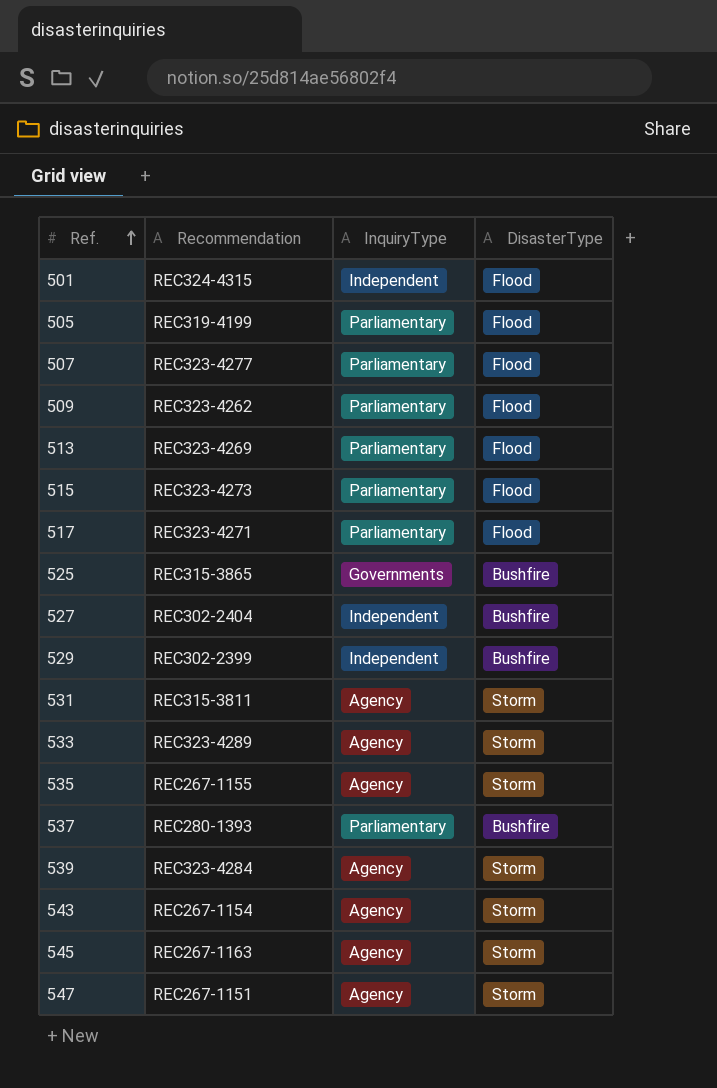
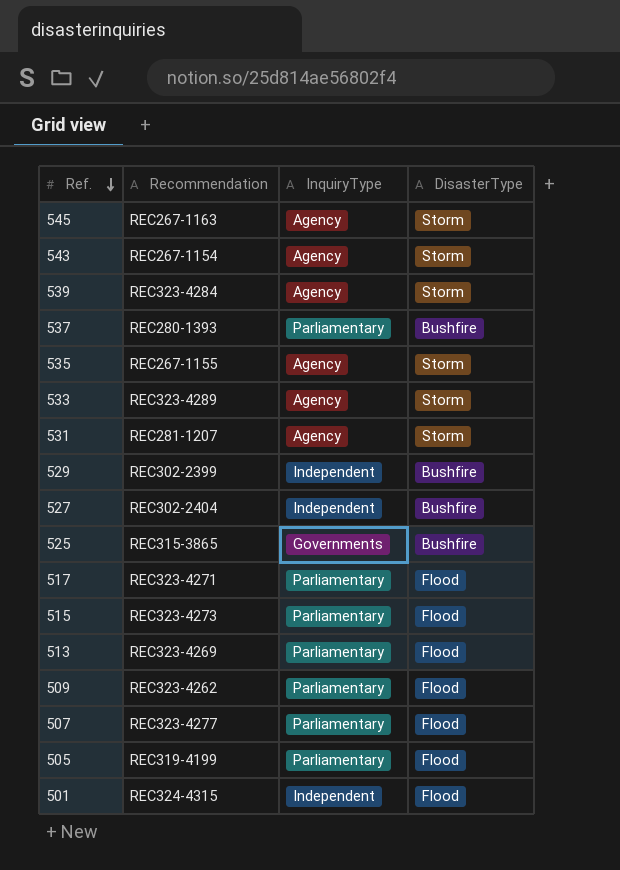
row order: Ref. ascending -> Ref. descending
row 547: REC267-1151 | Agency | Storm -> none
531 | Recommendation: REC315-3811 -> REC281-1207

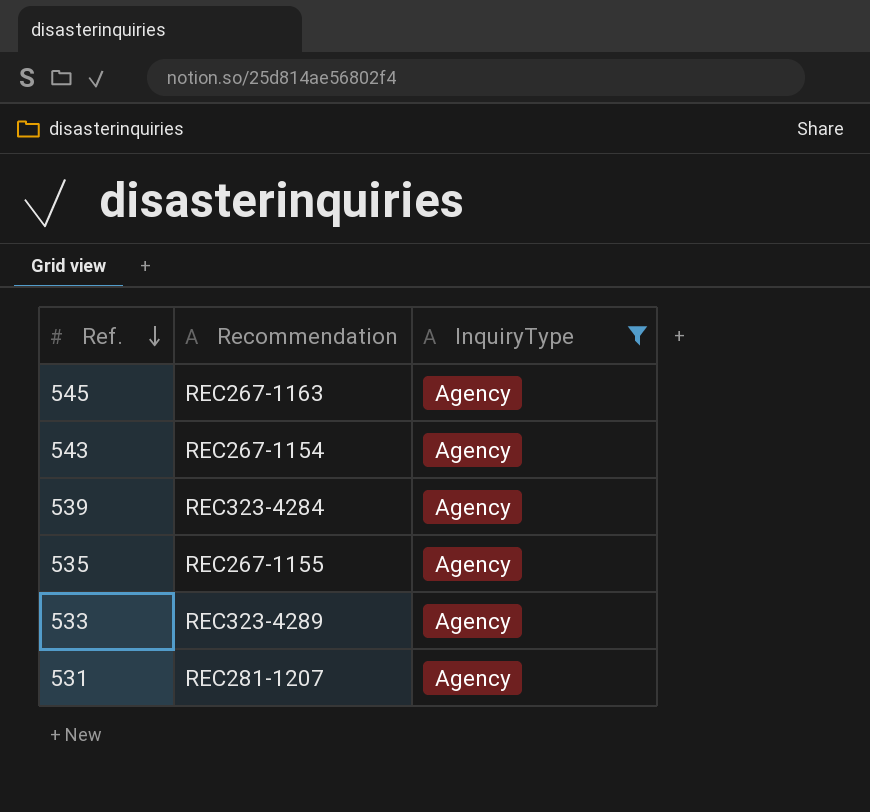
filter: none -> InquiryType = Agency
column DisasterType | position: 4 -> none

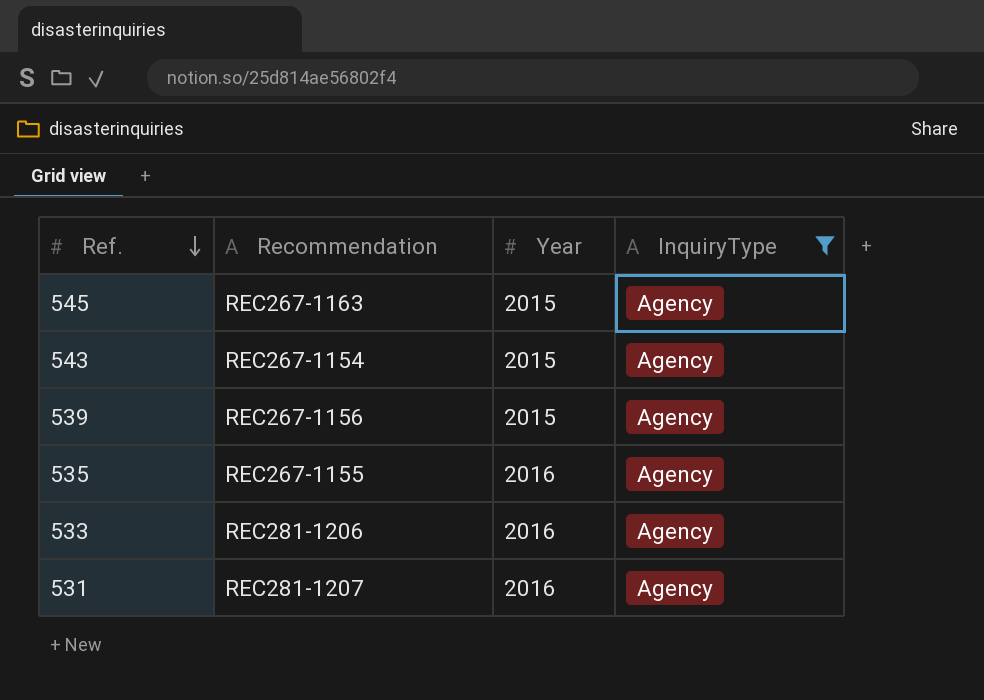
column Year | position: none -> 3
539 | Recommendation: REC323-4284 -> REC267-1156
533 | Recommendation: REC323-4289 -> REC281-1206

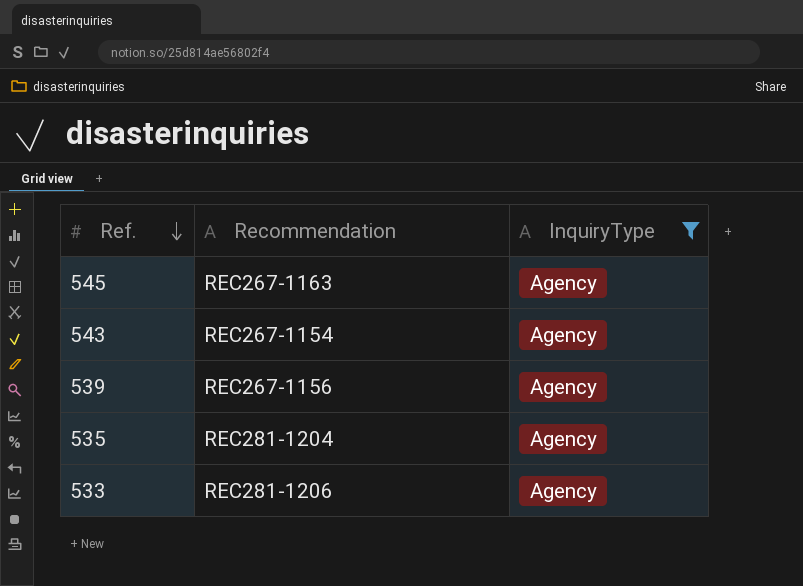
column Year | position: 3 -> none
row 531: REC281-1207 | 2016 | Agency -> none
535 | Recommendation: REC267-1155 -> REC281-1204

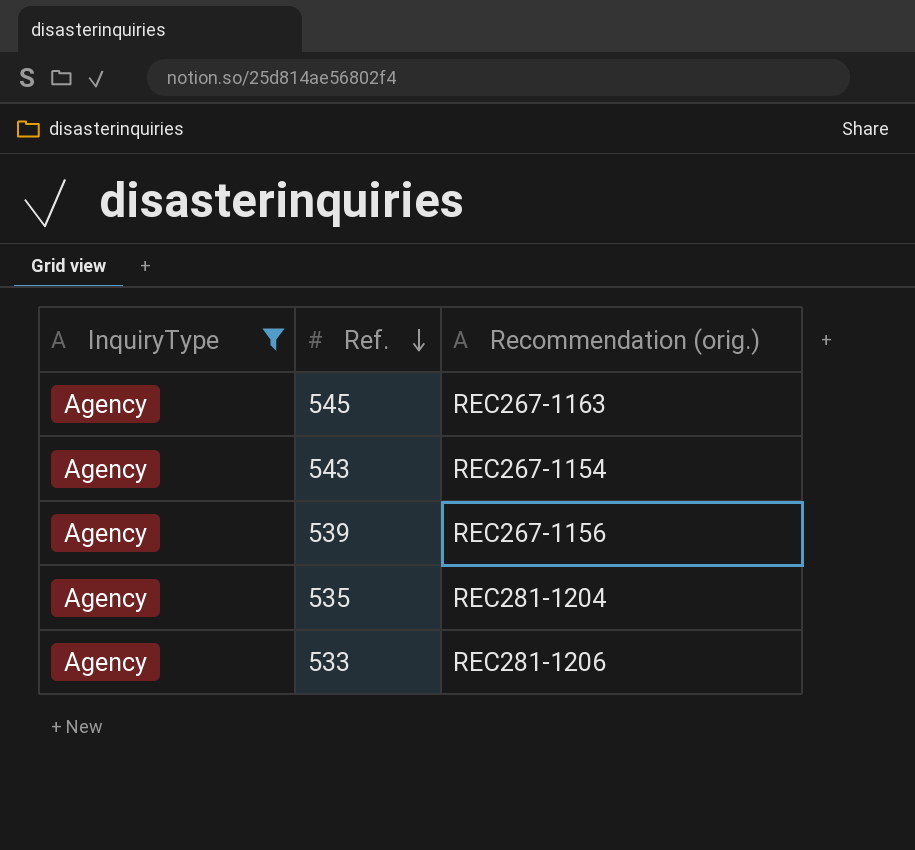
column InquiryType | position: 3 -> 1
column name: Recommendation -> Recommendation (orig.)

